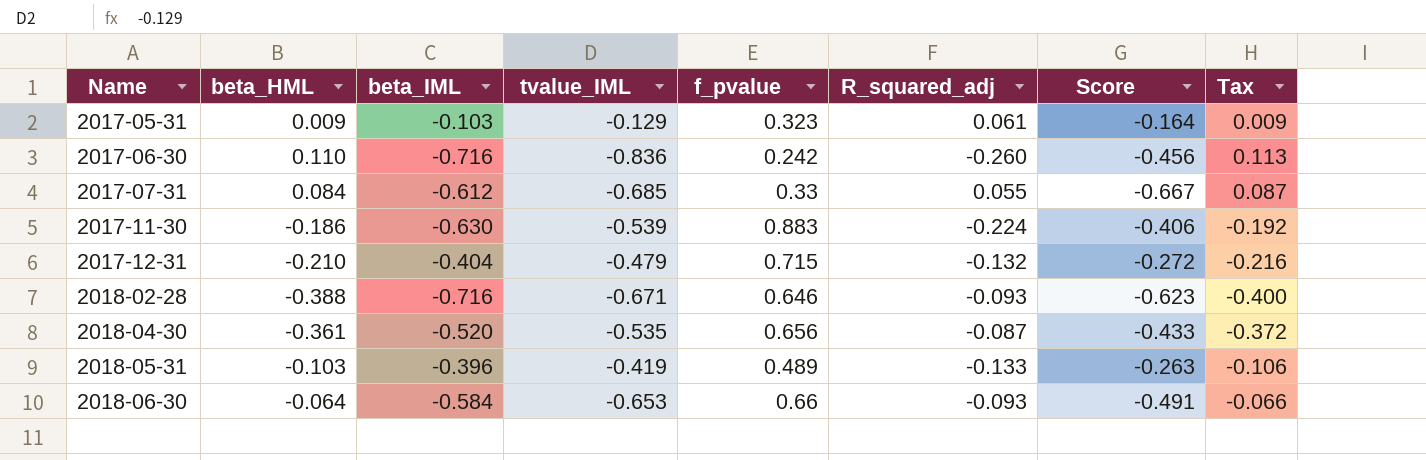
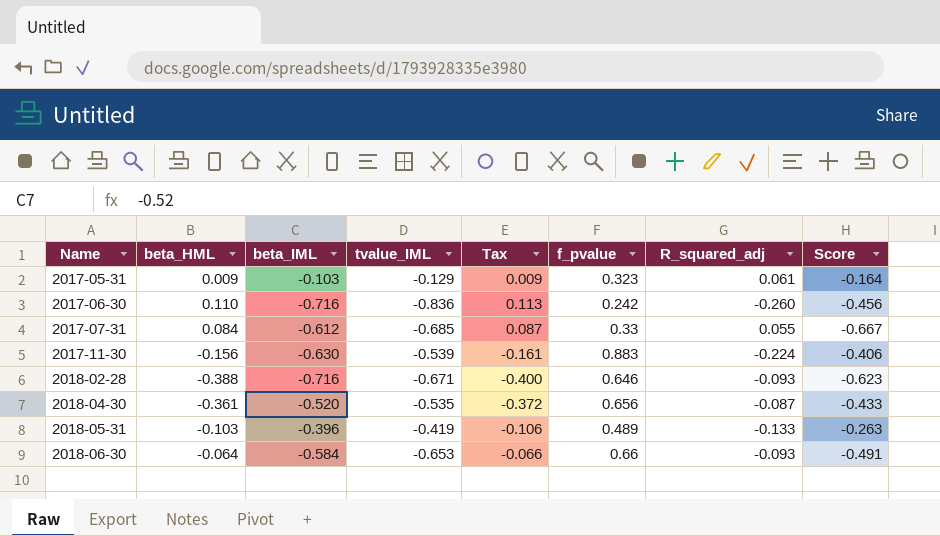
column Tax | position: 8 -> 5
row 2017-12-31: -0.210 | -0.404 | -0.479 | 0.715 | -0.132 | -0.272 | -0.216 -> none
2017-11-30 | beta_HML: -0.186 -> -0.156
2017-11-30 | Tax: -0.192 -> -0.161

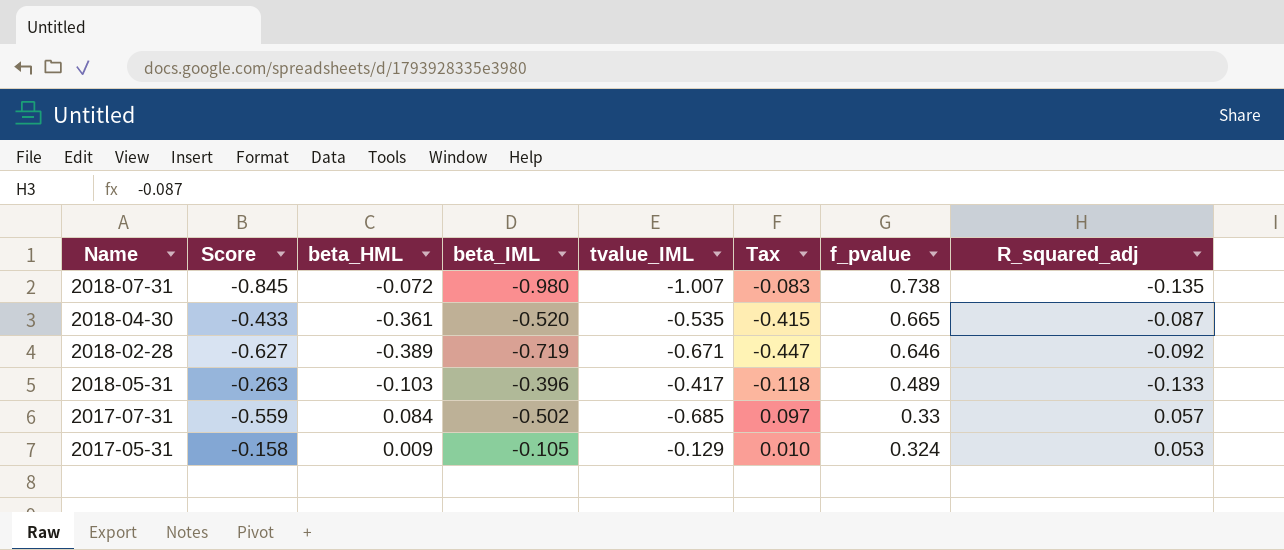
row order: Name ascending -> f_pvalue descending
column Score | position: 8 -> 2
column Tax | formula: [beta_HML] * 1.03 -> [beta_HML] * 1.15
row 2017-06-30: 0.110 | -0.716 | -0.836 | 0.113 | 0.242 | -0.260 | -0.456 -> none
row 2017-11-30: -0.156 | -0.630 | -0.539 | -0.161 | 0.883 | -0.224 | -0.406 -> none
row 2018-06-30: -0.064 | -0.584 | -0.653 | -0.066 | 0.66 | -0.093 | -0.491 -> none
row 2018-07-31: none -> -0.845 | -0.072 | -0.980 | -1.007 | -0.083 | 0.738 | -0.135
2018-04-30 | f_pvalue: 0.656 -> 0.665
2018-02-28 | Score: -0.623 -> -0.627
2018-02-28 | beta_HML: -0.388 -> -0.389
2018-02-28 | beta_IML: -0.716 -> -0.719
2018-02-28 | R_squared_adj: -0.093 -> -0.092
2018-05-31 | tvalue_IML: -0.419 -> -0.417
2017-07-31 | Score: -0.667 -> -0.559
2017-07-31 | beta_IML: -0.612 -> -0.502
2017-07-31 | R_squared_adj: 0.055 -> 0.057
2017-05-31 | Score: -0.164 -> -0.158
2017-05-31 | beta_IML: -0.103 -> -0.105
2017-05-31 | f_pvalue: 0.323 -> 0.324
2017-05-31 | R_squared_adj: 0.061 -> 0.053

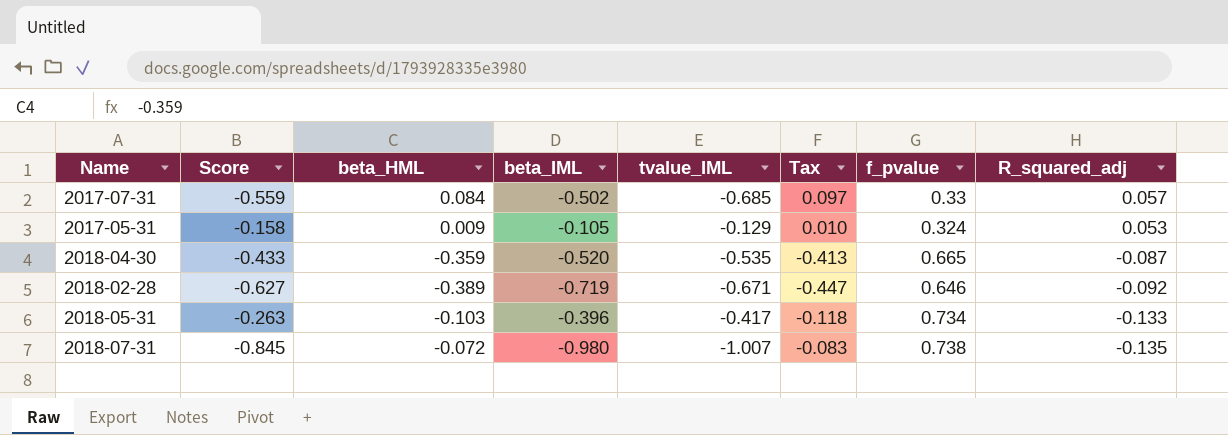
row order: f_pvalue descending -> R_squared_adj descending
2018-04-30 | beta_HML: -0.361 -> -0.359
2018-04-30 | Tax: -0.415 -> -0.413
2018-05-31 | f_pvalue: 0.489 -> 0.734

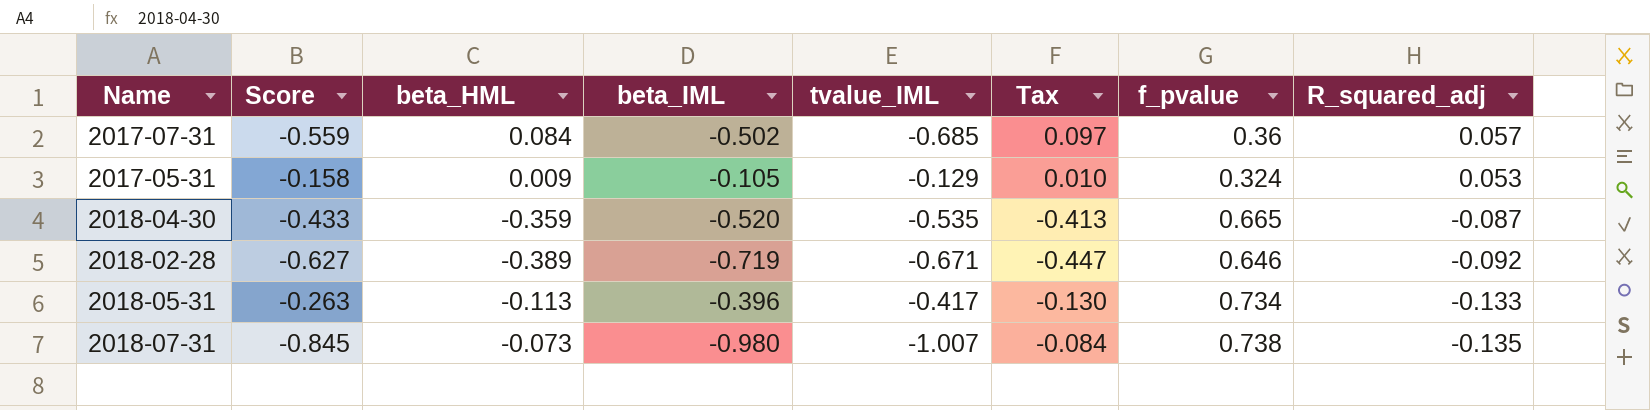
2017-07-31 | f_pvalue: 0.33 -> 0.36
2018-05-31 | beta_HML: -0.103 -> -0.113
2018-05-31 | Tax: -0.118 -> -0.130
2018-07-31 | beta_HML: -0.072 -> -0.073
2018-07-31 | Tax: -0.083 -> -0.084

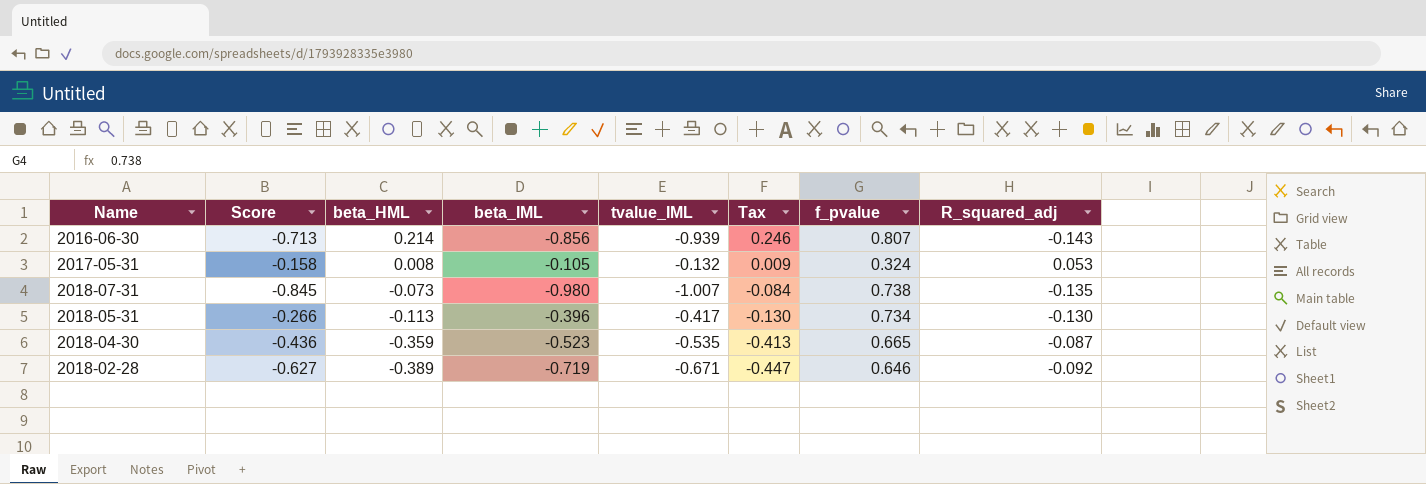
row order: R_squared_adj descending -> beta_HML descending
row 2017-07-31: -0.559 | 0.084 | -0.502 | -0.685 | 0.097 | 0.36 | 0.057 -> none
row 2016-06-30: none -> -0.713 | 0.214 | -0.856 | -0.939 | 0.246 | 0.807 | -0.143
2017-05-31 | beta_HML: 0.009 -> 0.008
2017-05-31 | tvalue_IML: -0.129 -> -0.132
2017-05-31 | Tax: 0.010 -> 0.009
2018-05-31 | Score: -0.263 -> -0.266
2018-05-31 | R_squared_adj: -0.133 -> -0.130
2018-04-30 | Score: -0.433 -> -0.436
2018-04-30 | beta_IML: -0.520 -> -0.523

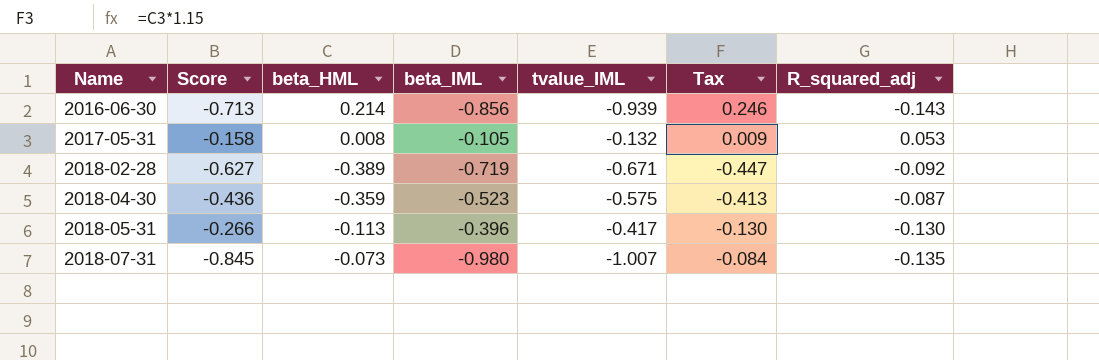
row order: beta_HML descending -> Name ascending
column f_pvalue | position: 7 -> none
2018-04-30 | tvalue_IML: -0.535 -> -0.575

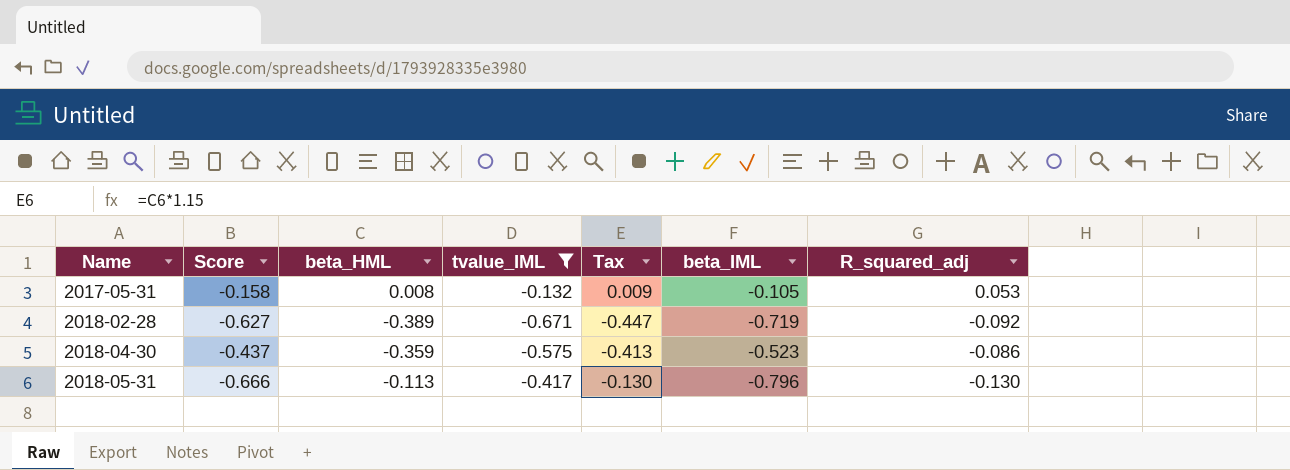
filter: none -> tvalue_IML >= -0.671
column beta_IML | position: 4 -> 6
2018-04-30 | Score: -0.436 -> -0.437
2018-04-30 | R_squared_adj: -0.087 -> -0.086
2018-05-31 | Score: -0.266 -> -0.666
2018-05-31 | beta_IML: -0.396 -> -0.796

